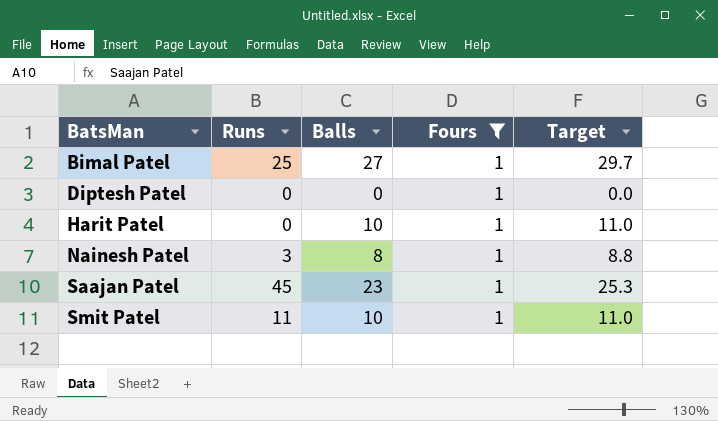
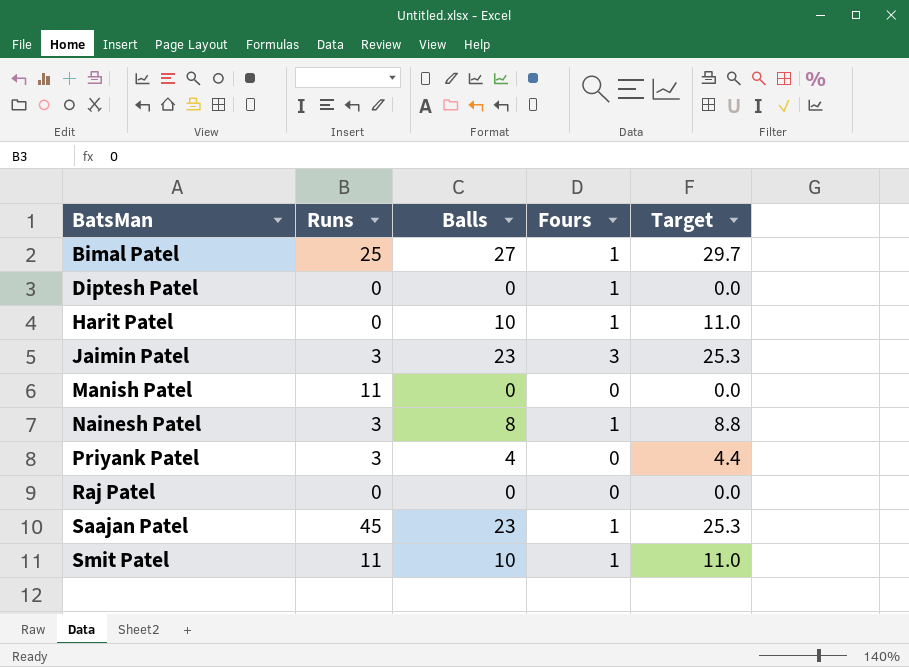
filter: Fours = 1 -> none

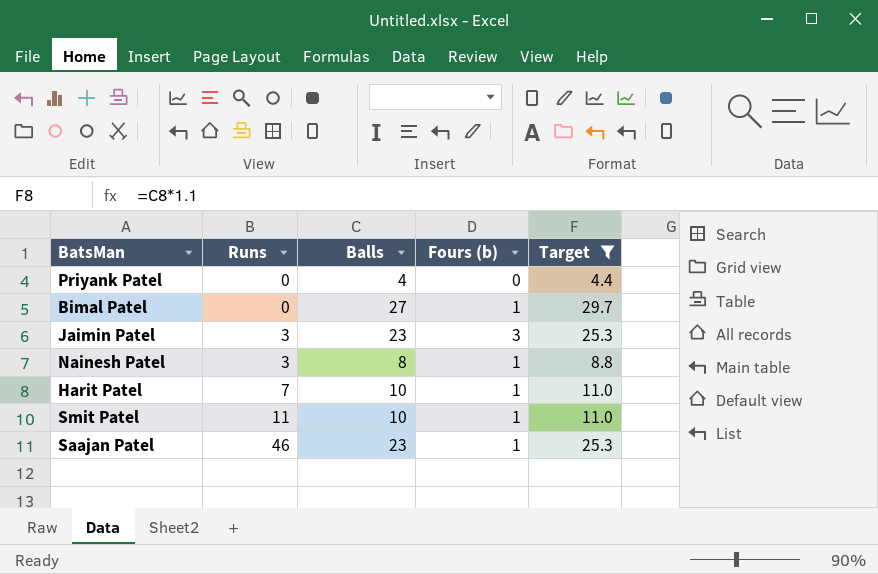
filter: none -> Target != 0.0
row order: BatsMan ascending -> Runs ascending
column name: Fours -> Fours (b)
Priyank Patel | Runs: 3 -> 0
Bimal Patel | Runs: 25 -> 0
Harit Patel | Runs: 0 -> 7
Saajan Patel | Runs: 45 -> 46

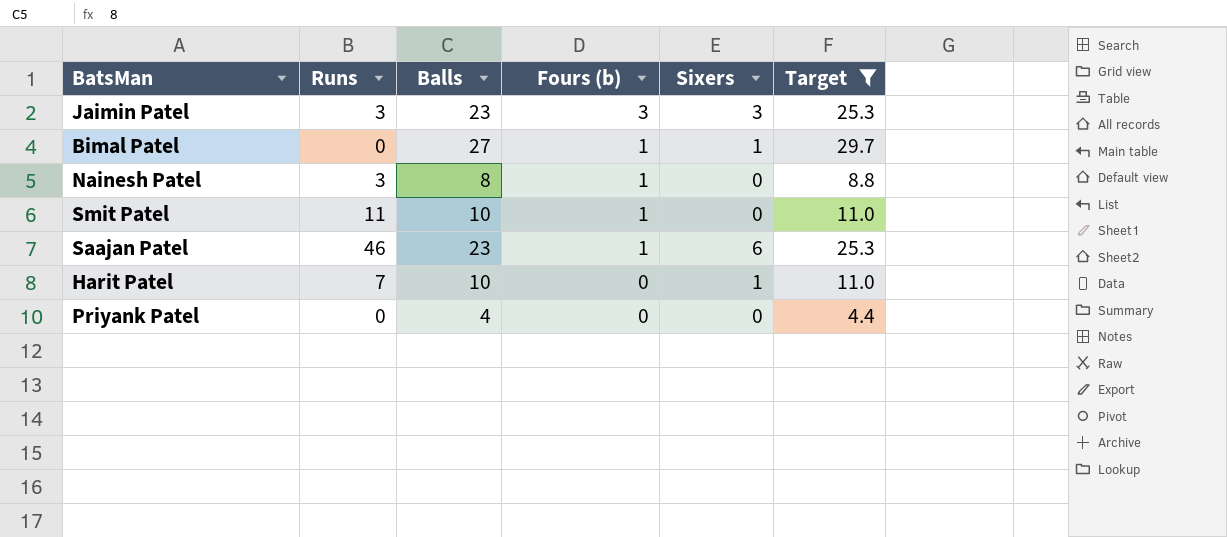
row order: Runs ascending -> Fours (b) descending
column Sixers | position: none -> 5
Harit Patel | Fours (b): 1 -> 0

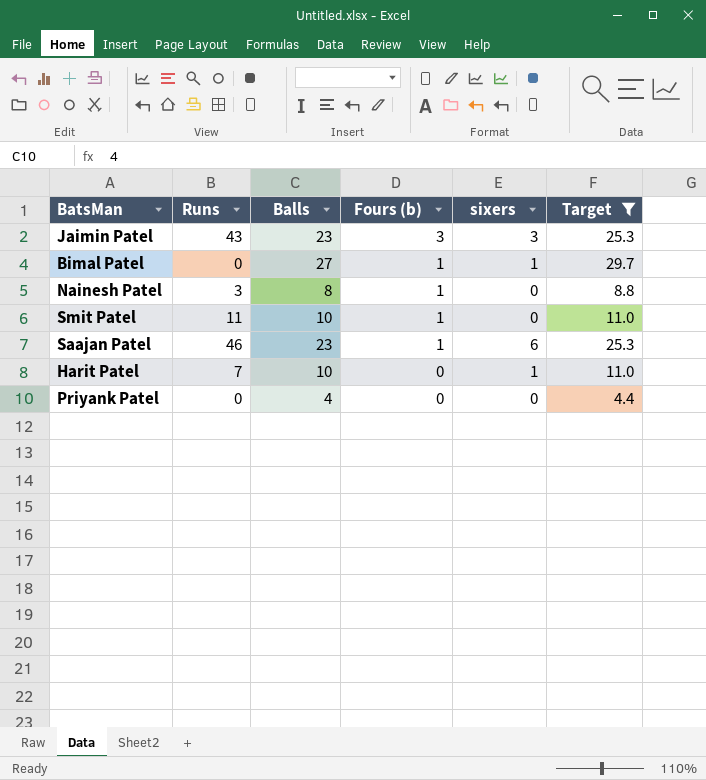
column name: Sixers -> sixers
Jaimin Patel | Runs: 3 -> 43

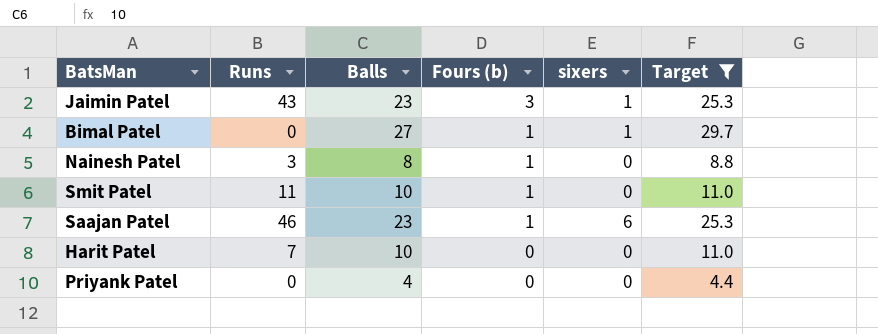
Jaimin Patel | sixers: 3 -> 1
Harit Patel | sixers: 1 -> 0

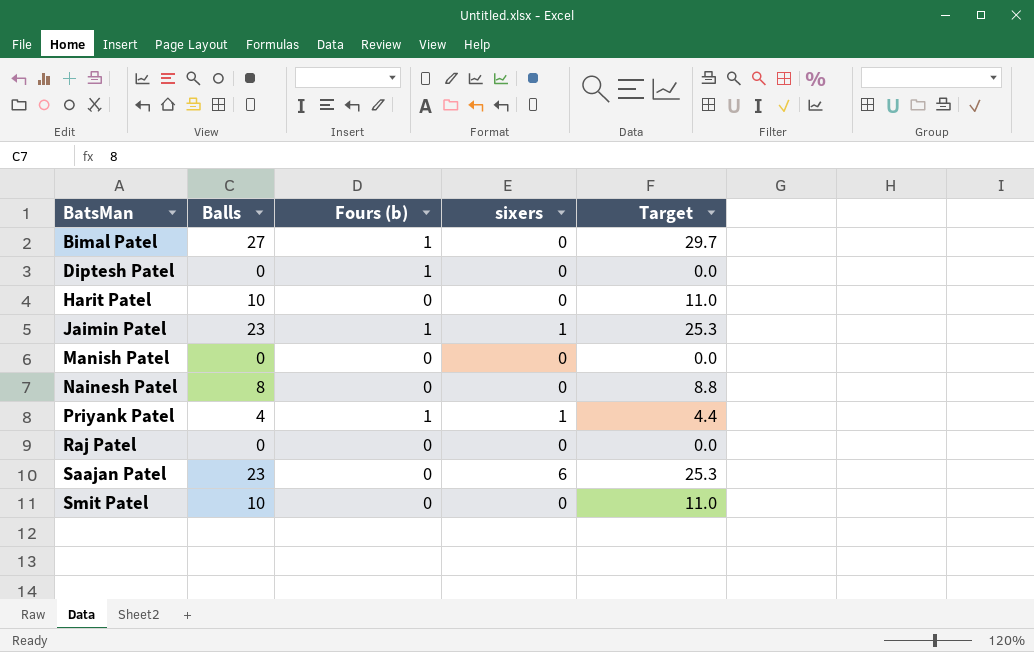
filter: Target != 0.0 -> none
row order: Fours (b) descending -> BatsMan ascending
column Runs | position: 2 -> none
Bimal Patel | sixers: 1 -> 0
Jaimin Patel | Fours (b): 3 -> 1
Nainesh Patel | Fours (b): 1 -> 0
Priyank Patel | Fours (b): 0 -> 1
Priyank Patel | sixers: 0 -> 1
Saajan Patel | Fours (b): 1 -> 0
Smit Patel | Fours (b): 1 -> 0

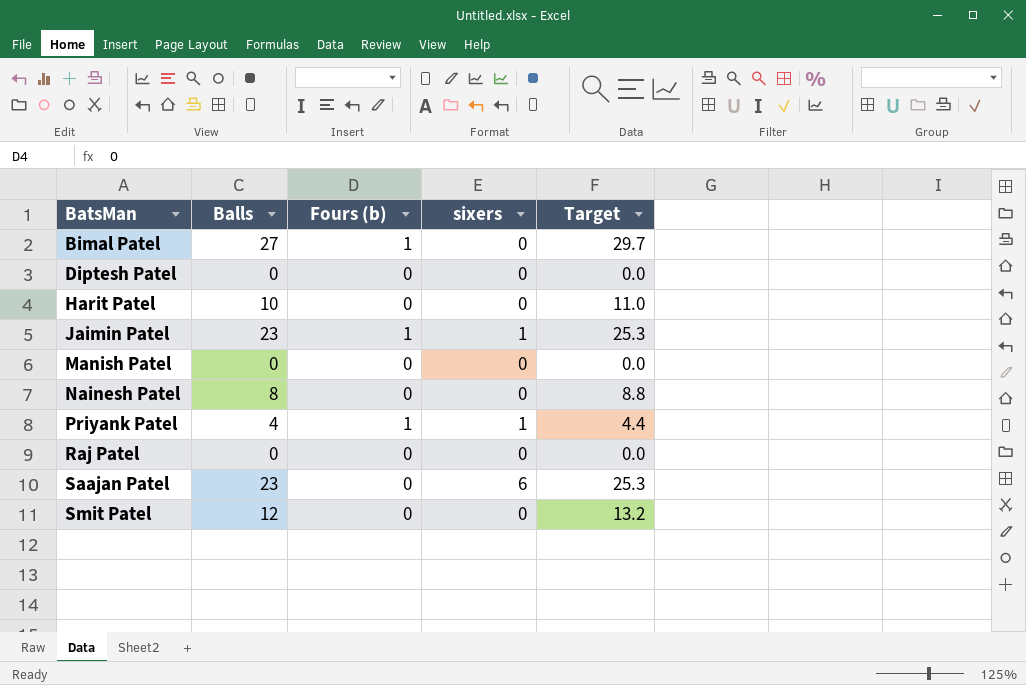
Diptesh Patel | Fours (b): 1 -> 0
Smit Patel | Balls: 10 -> 12
Smit Patel | Target: 11.0 -> 13.2

